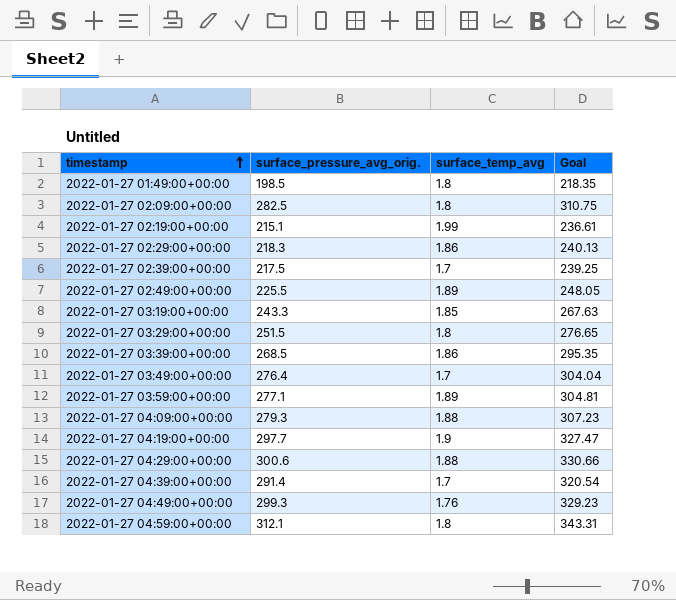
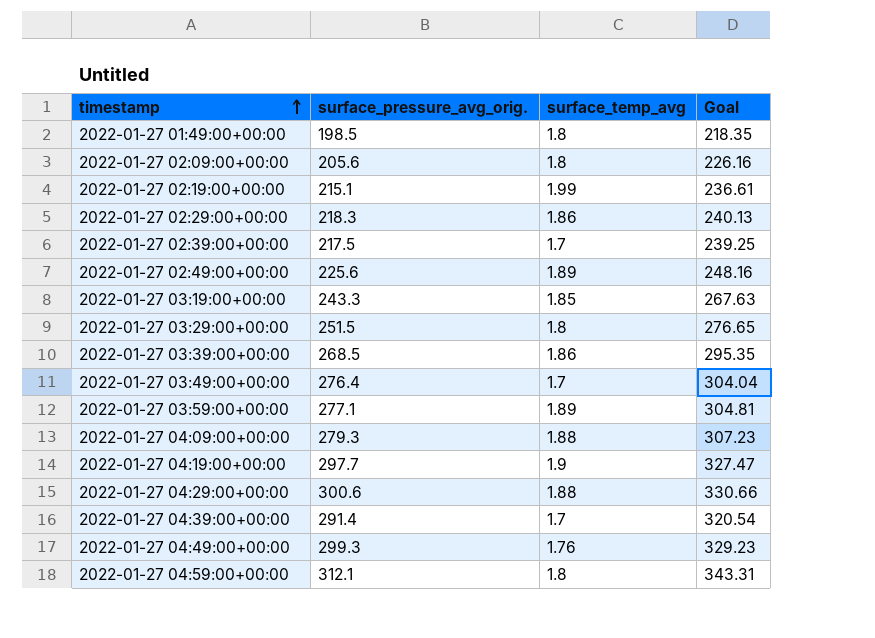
2022-01-27 02:09:00+00:00 | surface_pressure_avg_orig.: 282.5 -> 205.6
2022-01-27 02:09:00+00:00 | Goal: 310.75 -> 226.16
2022-01-27 02:49:00+00:00 | surface_pressure_avg_orig.: 225.5 -> 225.6
2022-01-27 02:49:00+00:00 | Goal: 248.05 -> 248.16

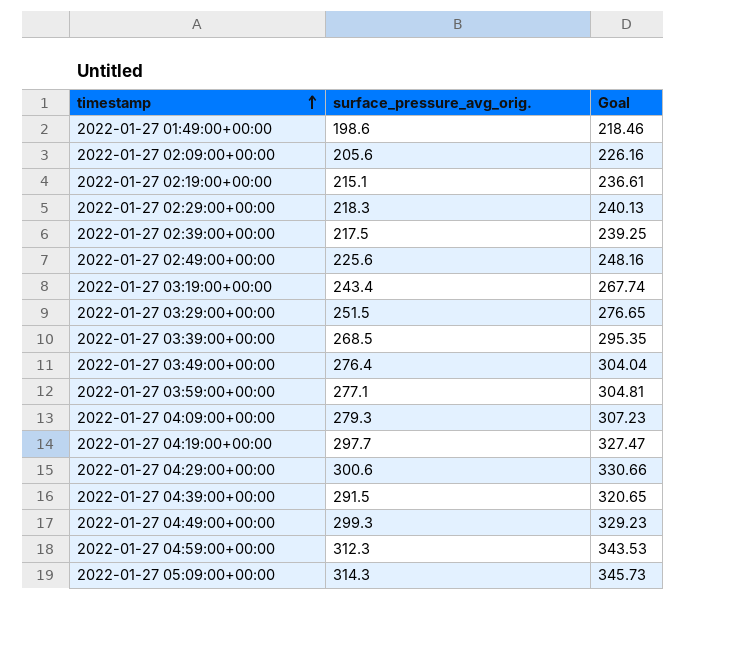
column surface_temp_avg | position: 3 -> none
2022-01-27 01:49:00+00:00 | surface_pressure_avg_orig.: 198.5 -> 198.6
2022-01-27 01:49:00+00:00 | Goal: 218.35 -> 218.46
2022-01-27 03:19:00+00:00 | surface_pressure_avg_orig.: 243.3 -> 243.4
2022-01-27 03:19:00+00:00 | Goal: 267.63 -> 267.74
2022-01-27 04:39:00+00:00 | surface_pressure_avg_orig.: 291.4 -> 291.5
2022-01-27 04:39:00+00:00 | Goal: 320.54 -> 320.65
2022-01-27 04:59:00+00:00 | surface_pressure_avg_orig.: 312.1 -> 312.3
2022-01-27 04:59:00+00:00 | Goal: 343.31 -> 343.53
row 2022-01-27 05:09:00+00:00: none -> 314.3 | 345.73

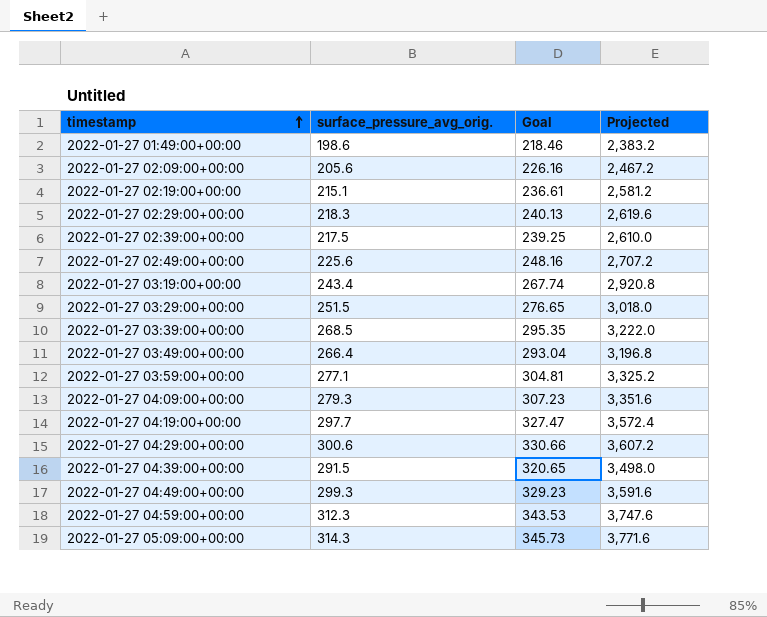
column Projected | formula: none -> [surface_pressure_avg_orig.] * 12
2022-01-27 03:49:00+00:00 | surface_pressure_avg_orig.: 276.4 -> 266.4
2022-01-27 03:49:00+00:00 | Goal: 304.04 -> 293.04

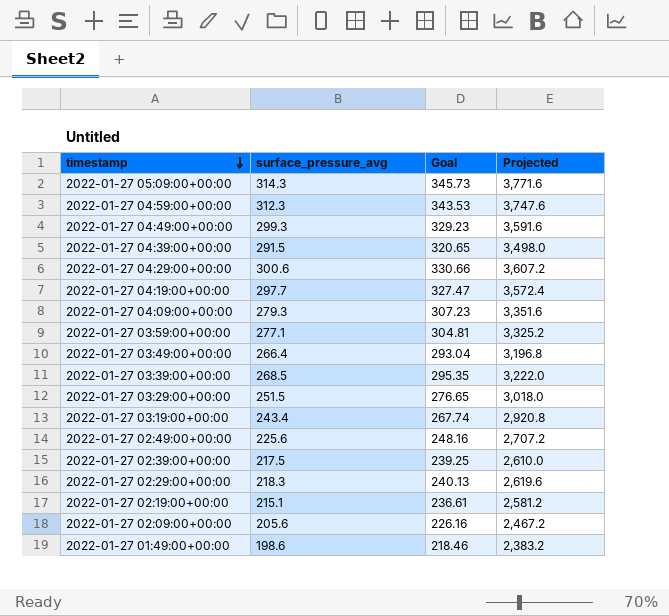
row order: timestamp ascending -> timestamp descending
column name: surface_pressure_avg_orig. -> surface_pressure_avg

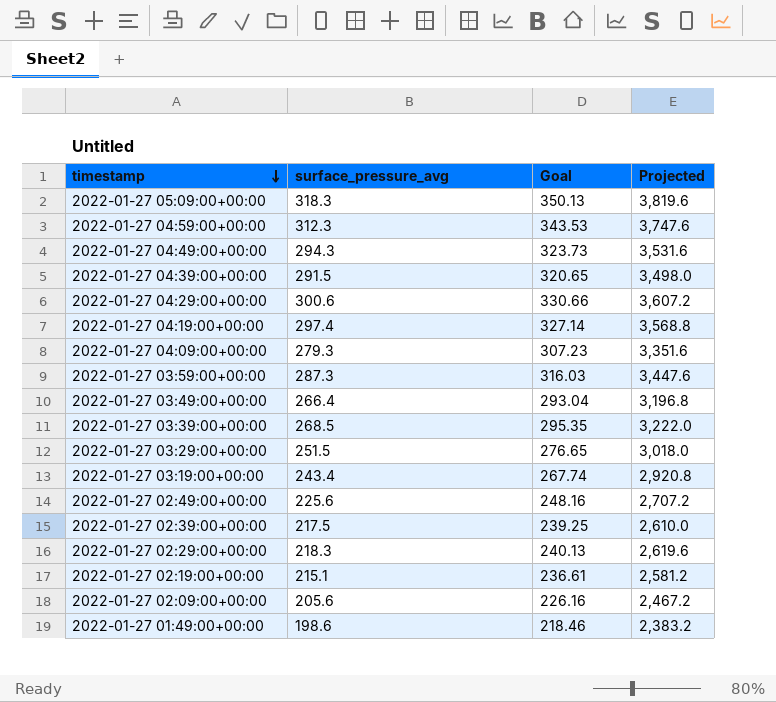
2022-01-27 05:09:00+00:00 | surface_pressure_avg: 314.3 -> 318.3
2022-01-27 05:09:00+00:00 | Goal: 345.73 -> 350.13
2022-01-27 05:09:00+00:00 | Projected: 3,771.6 -> 3,819.6
2022-01-27 04:49:00+00:00 | surface_pressure_avg: 299.3 -> 294.3
2022-01-27 04:49:00+00:00 | Goal: 329.23 -> 323.73
2022-01-27 04:49:00+00:00 | Projected: 3,591.6 -> 3,531.6
2022-01-27 04:19:00+00:00 | surface_pressure_avg: 297.7 -> 297.4
2022-01-27 04:19:00+00:00 | Goal: 327.47 -> 327.14
2022-01-27 04:19:00+00:00 | Projected: 3,572.4 -> 3,568.8
2022-01-27 03:59:00+00:00 | surface_pressure_avg: 277.1 -> 287.3
2022-01-27 03:59:00+00:00 | Goal: 304.81 -> 316.03
2022-01-27 03:59:00+00:00 | Projected: 3,325.2 -> 3,447.6

